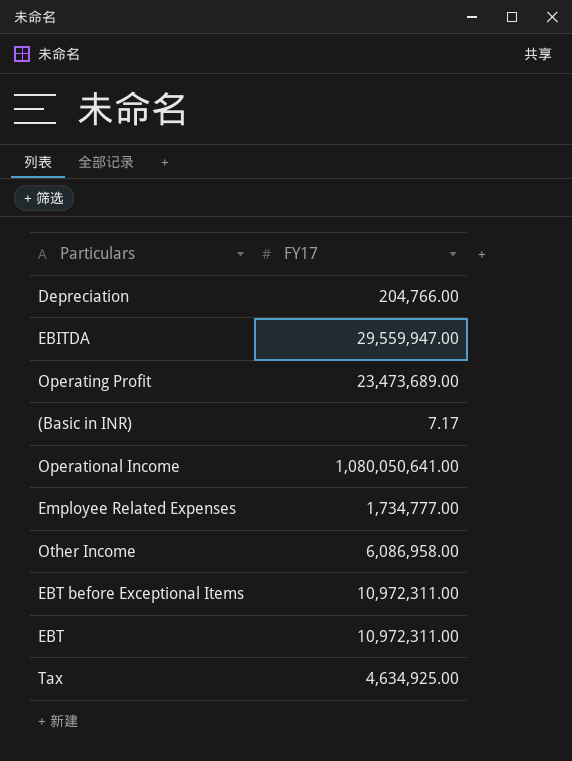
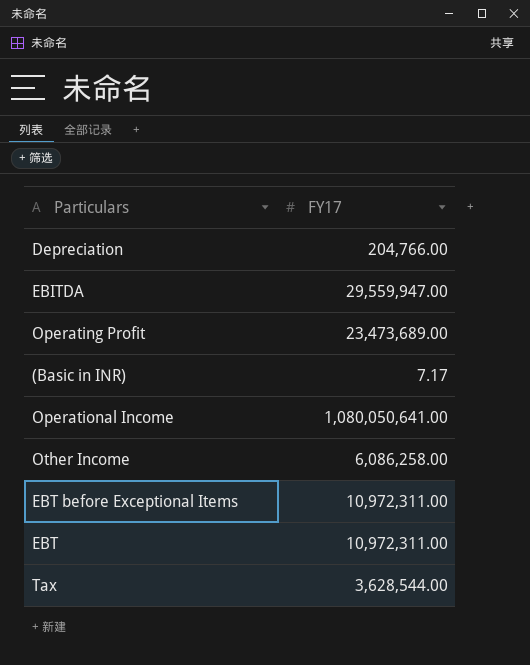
row Employee Related Expenses: 1,734,777.00 -> none
Other Income | FY17: 6,086,958.00 -> 6,086,258.00
Tax | FY17: 4,634,925.00 -> 3,628,544.00

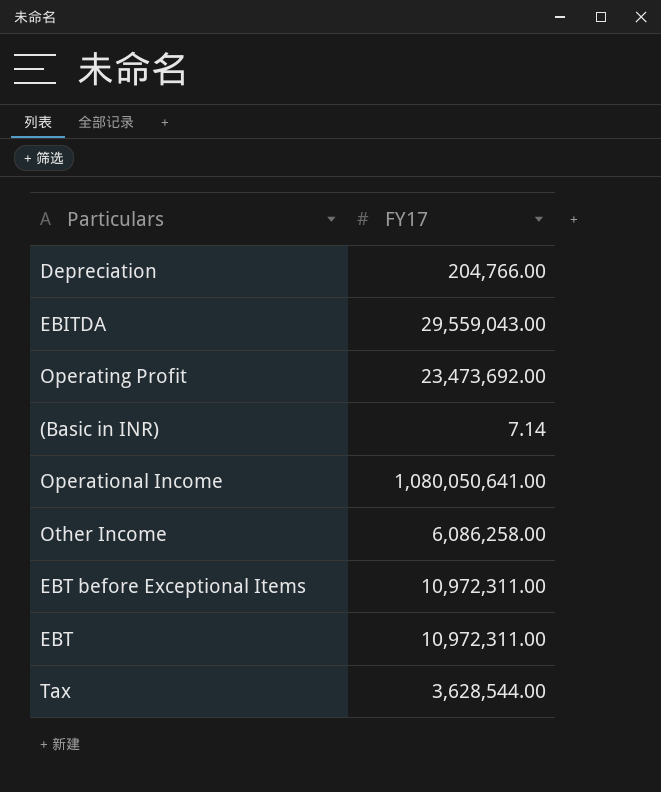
EBITDA | FY17: 29,559,947.00 -> 29,559,043.00
Operating Profit | FY17: 23,473,689.00 -> 23,473,692.00
(Basic in INR) | FY17: 7.17 -> 7.14

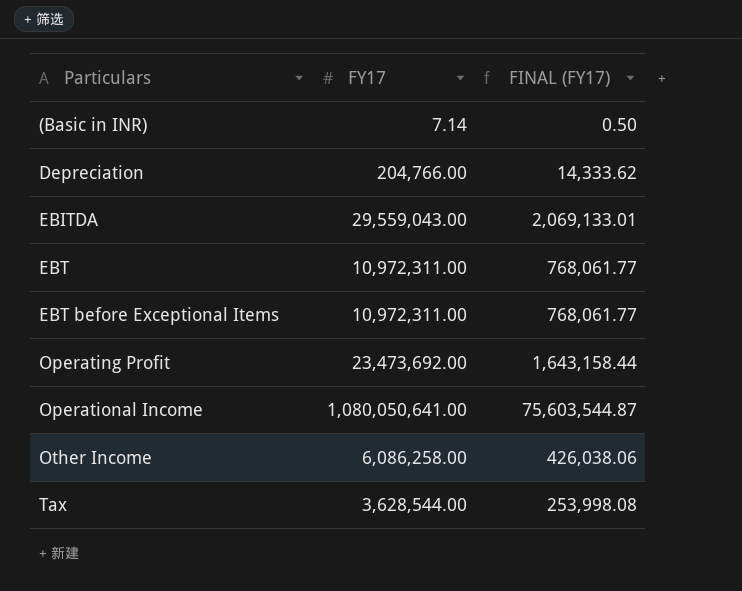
row order: none -> Particulars ascending
column FINAL (FY17) | formula: none -> [FY17] * 0.07

